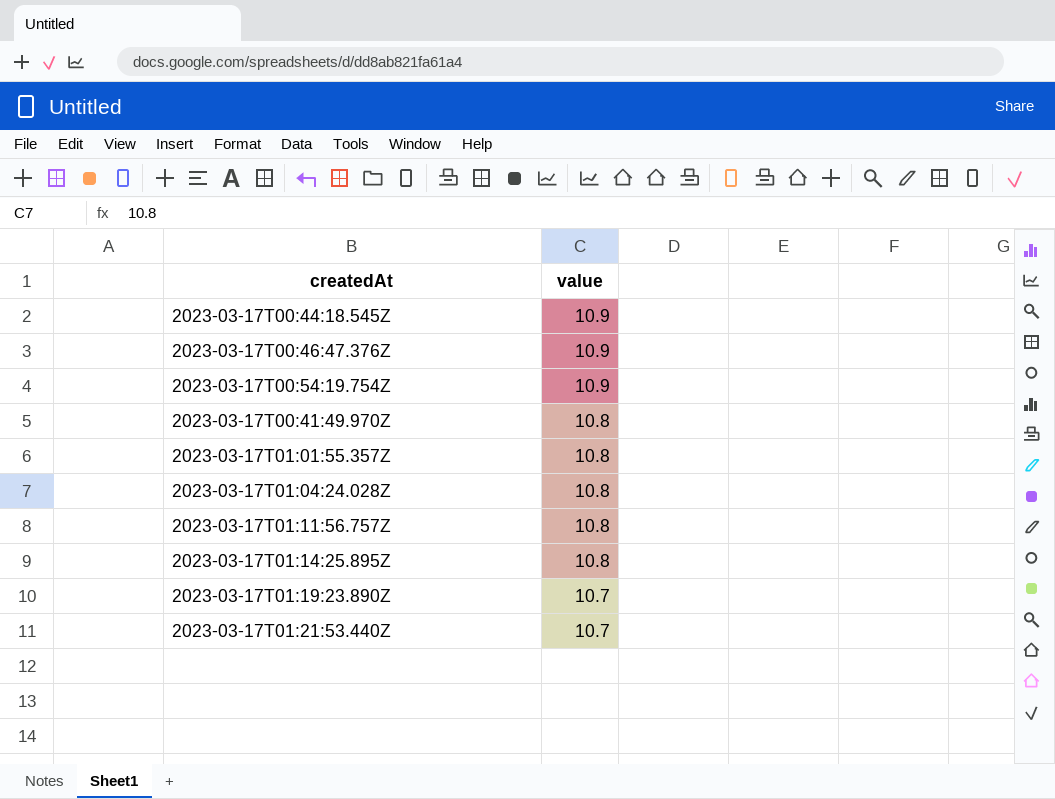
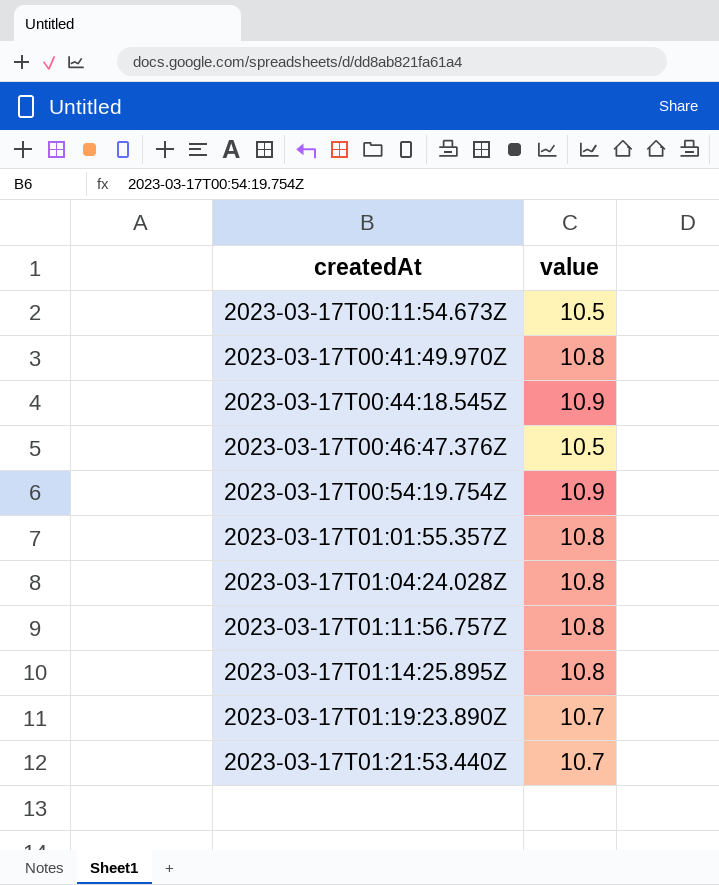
row order: value descending -> createdAt ascending
row 2023-03-17T00:11:54.673Z: none -> 10.5
2023-03-17T00:46:47.376Z | value: 10.9 -> 10.5

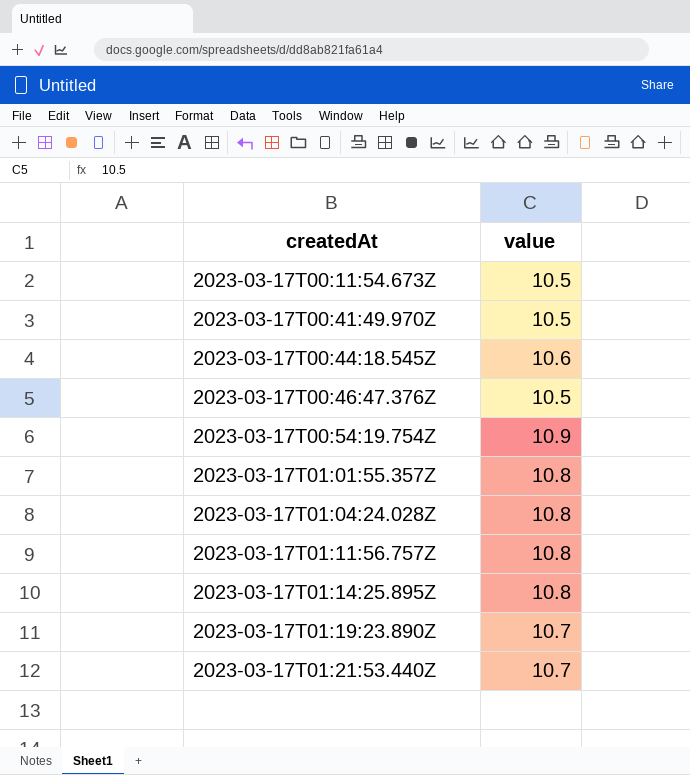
2023-03-17T00:41:49.970Z | value: 10.8 -> 10.5
2023-03-17T00:44:18.545Z | value: 10.9 -> 10.6

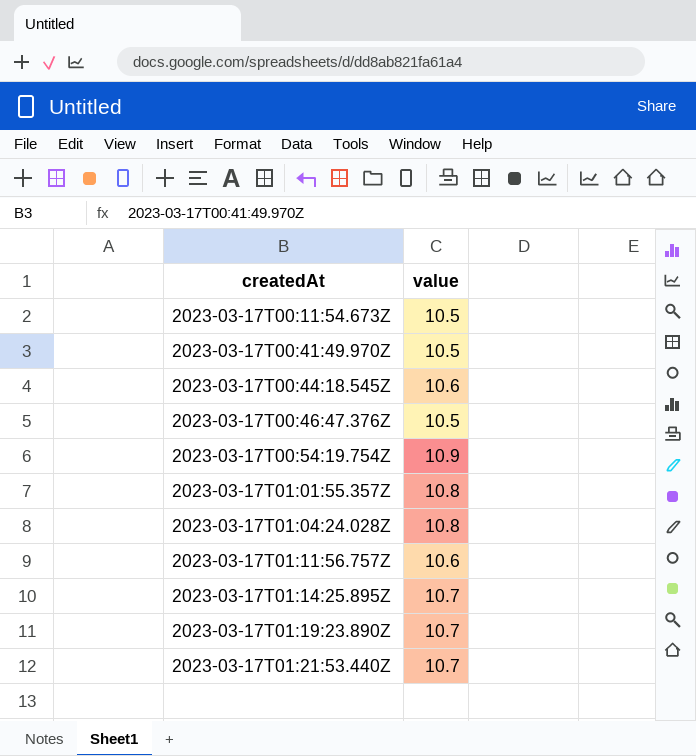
2023-03-17T01:11:56.757Z | value: 10.8 -> 10.6
2023-03-17T01:14:25.895Z | value: 10.8 -> 10.7

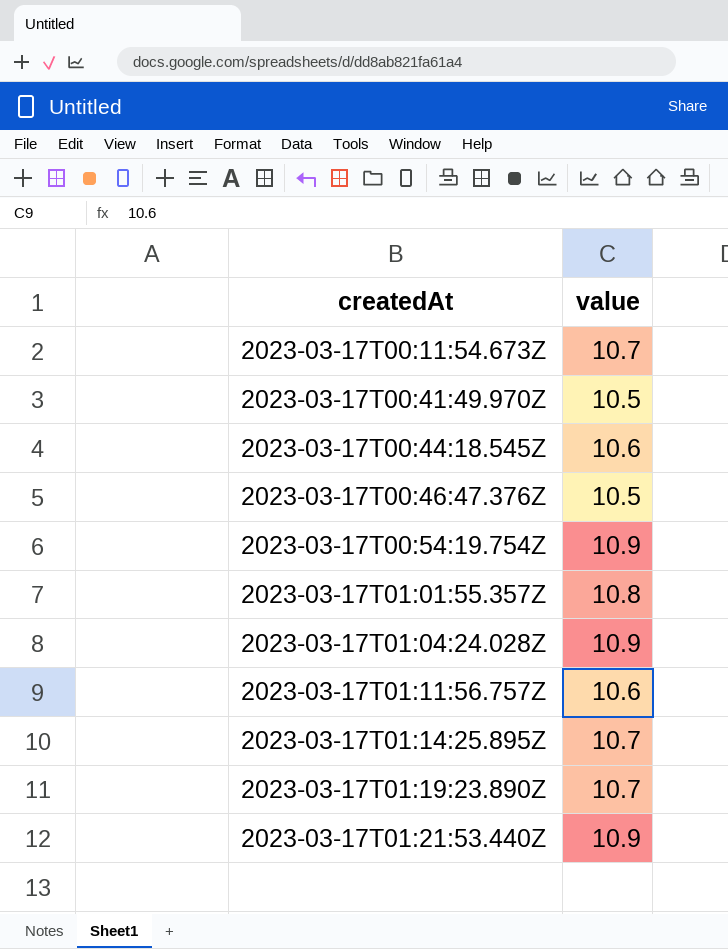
2023-03-17T00:11:54.673Z | value: 10.5 -> 10.7
2023-03-17T01:04:24.028Z | value: 10.8 -> 10.9
2023-03-17T01:21:53.440Z | value: 10.7 -> 10.9

